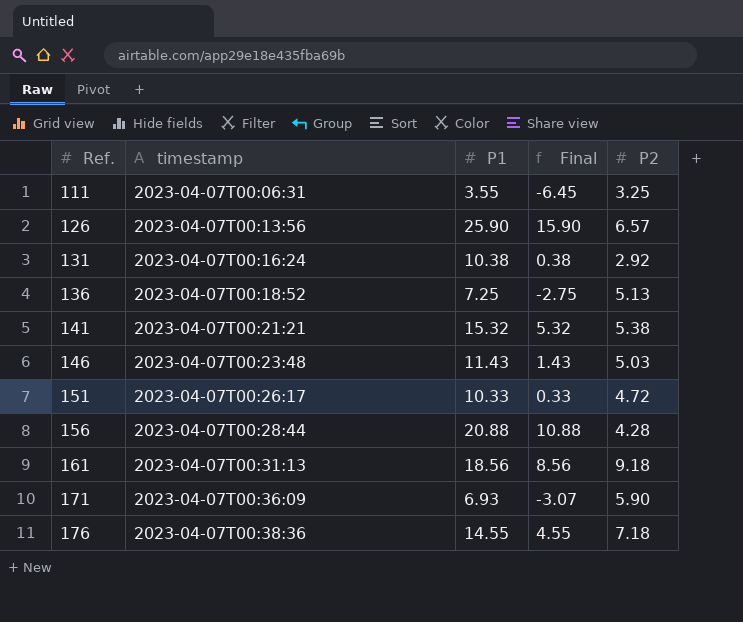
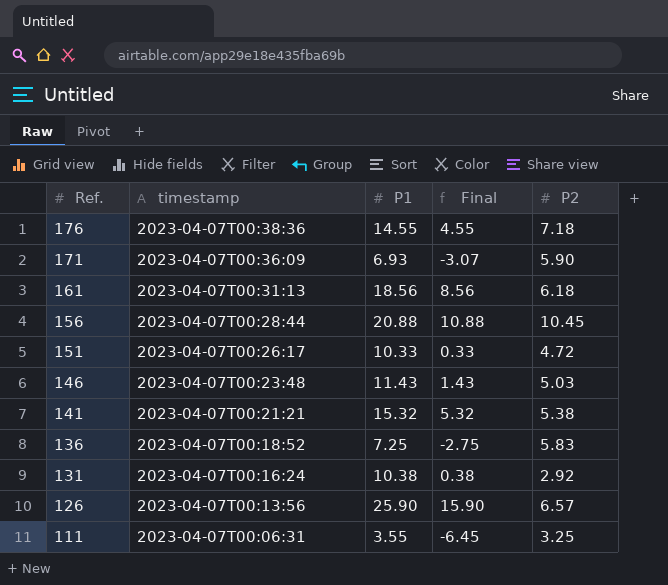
row order: Ref. ascending -> Ref. descending
161 | P2: 9.18 -> 6.18
156 | P2: 4.28 -> 10.45
136 | P2: 5.13 -> 5.83

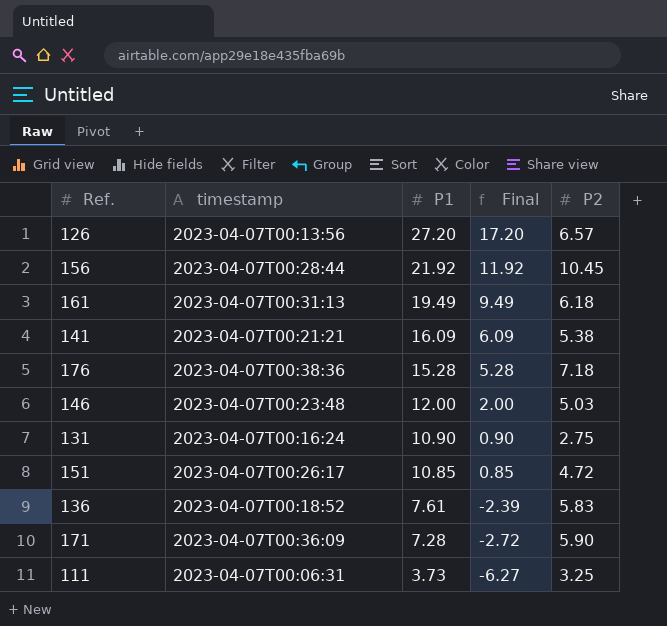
row order: Ref. descending -> P1 descending
126 | P1: 25.90 -> 27.20
126 | Final: 15.90 -> 17.20
156 | P1: 20.88 -> 21.92
156 | Final: 10.88 -> 11.92
161 | P1: 18.56 -> 19.49
161 | Final: 8.56 -> 9.49
141 | P1: 15.32 -> 16.09
141 | Final: 5.32 -> 6.09
176 | P1: 14.55 -> 15.28
176 | Final: 4.55 -> 5.28
146 | P1: 11.43 -> 12.00
146 | Final: 1.43 -> 2.00
131 | P1: 10.38 -> 10.90
131 | Final: 0.38 -> 0.90
131 | P2: 2.92 -> 2.75
151 | P1: 10.33 -> 10.85
151 | Final: 0.33 -> 0.85
136 | P1: 7.25 -> 7.61
136 | Final: -2.75 -> -2.39
171 | P1: 6.93 -> 7.28
171 | Final: -3.07 -> -2.72
111 | P1: 3.55 -> 3.73
111 | Final: -6.45 -> -6.27

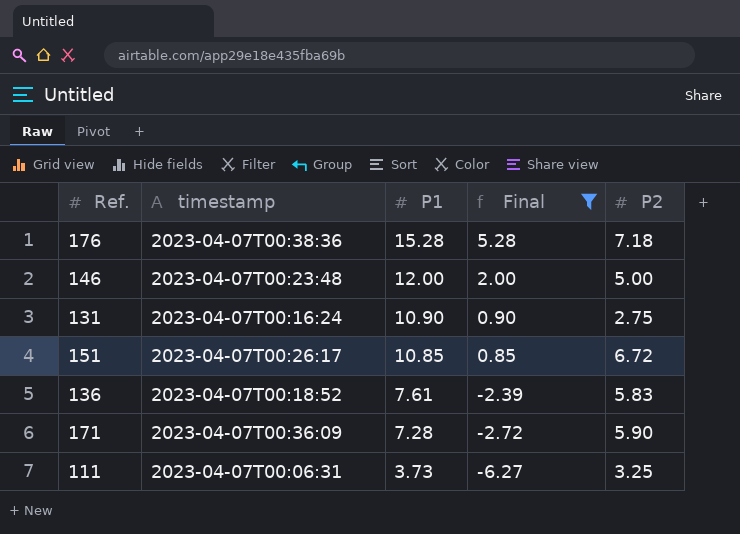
filter: none -> Final <= 5.28
146 | P2: 5.03 -> 5.00
151 | P2: 4.72 -> 6.72

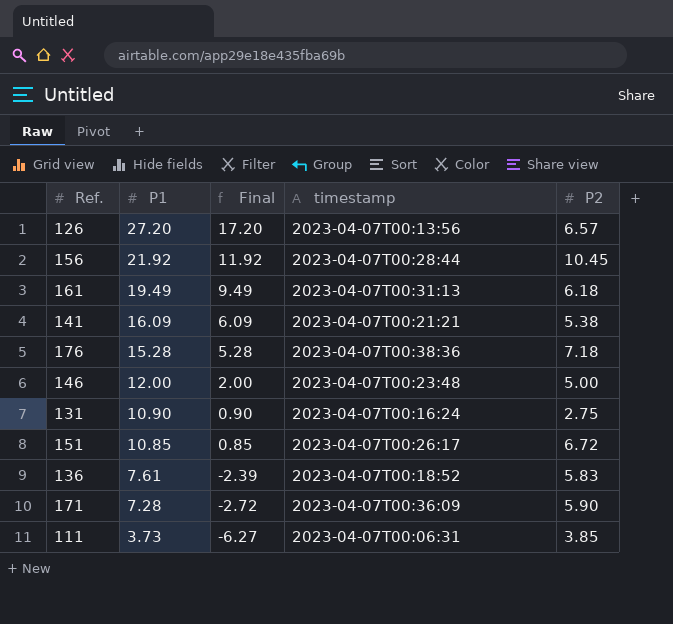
filter: Final <= 5.28 -> none
column timestamp | position: 2 -> 4
111 | P2: 3.25 -> 3.85

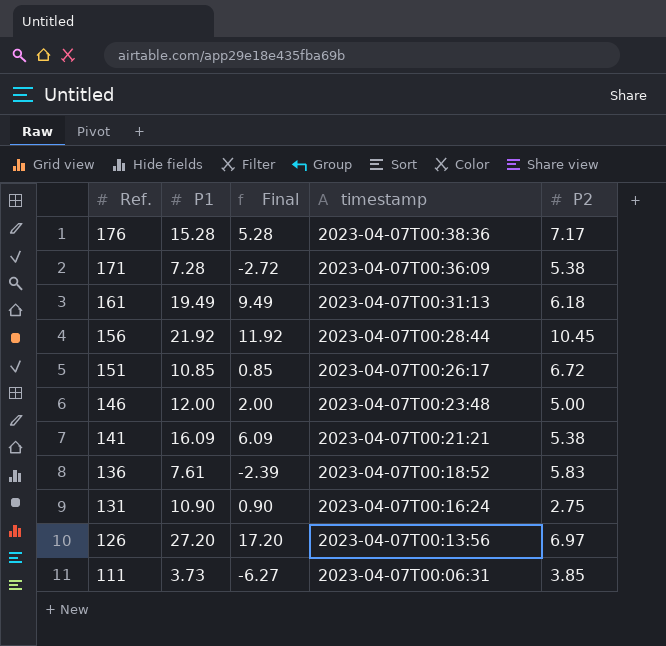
row order: P1 descending -> Ref. descending
176 | P2: 7.18 -> 7.17
171 | P2: 5.90 -> 5.38
126 | P2: 6.57 -> 6.97

